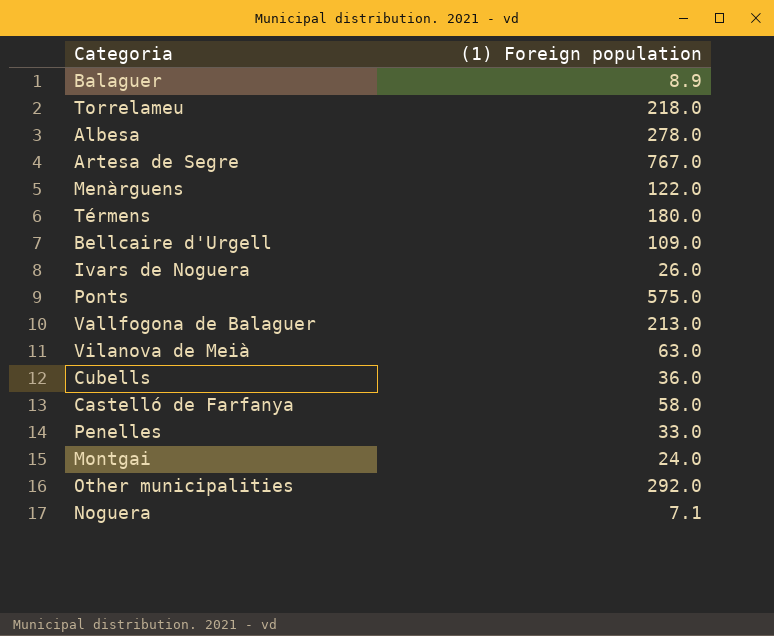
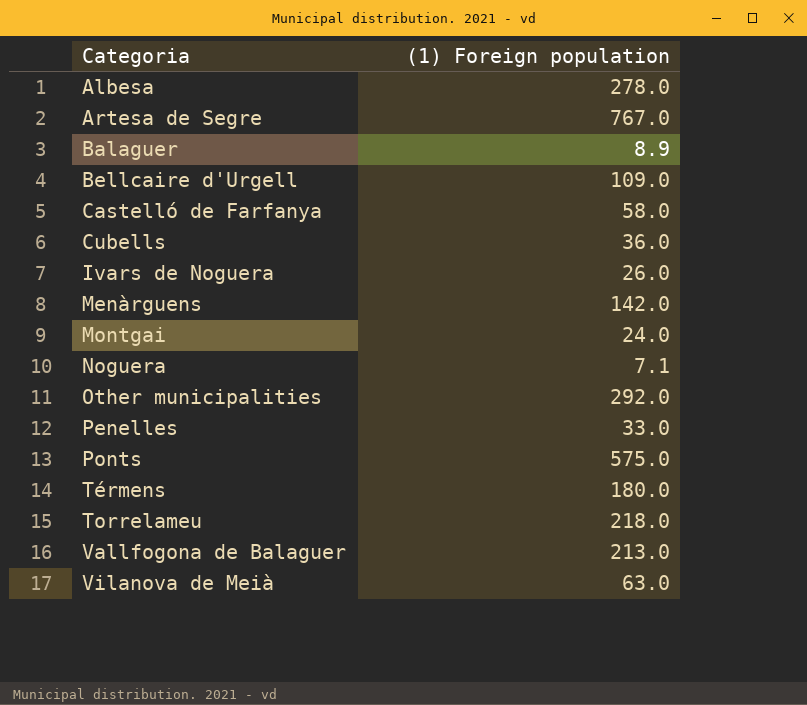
row order: none -> Categoria ascending
Menàrguens | (1) Foreign population: 122.0 -> 142.0

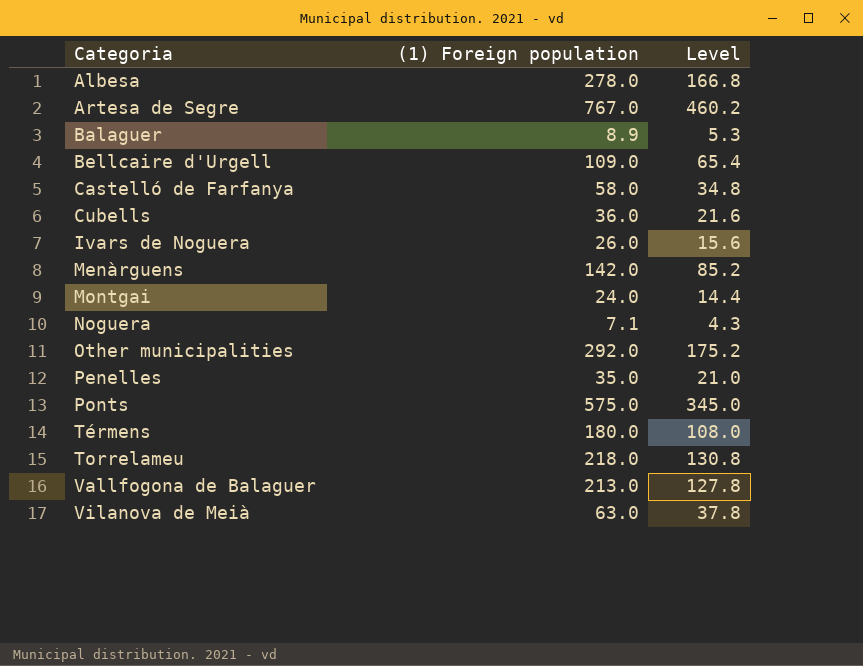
column Level | formula: none -> [(1) Foreign population] * 0.6
Penelles | (1) Foreign population: 33.0 -> 35.0

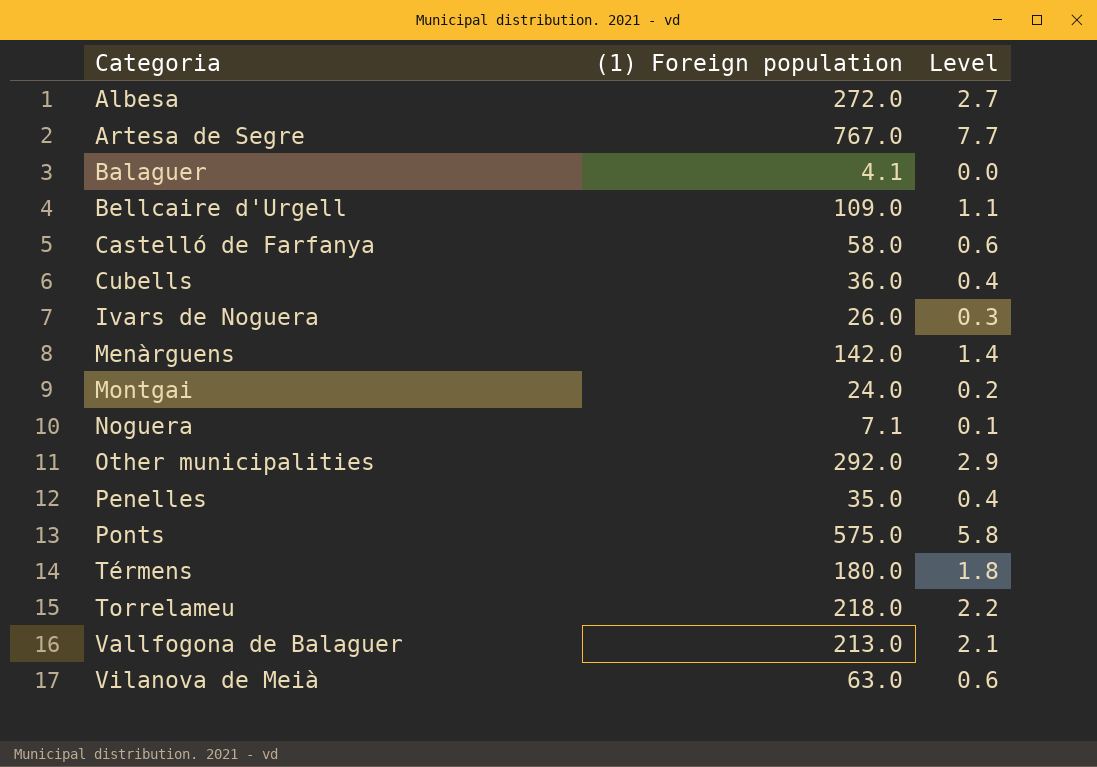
column Level | formula: [(1) Foreign population] * 0.6 -> [(1) Foreign population] * 0.01
Albesa | (1) Foreign population: 278.0 -> 272.0
Balaguer | (1) Foreign population: 8.9 -> 4.1

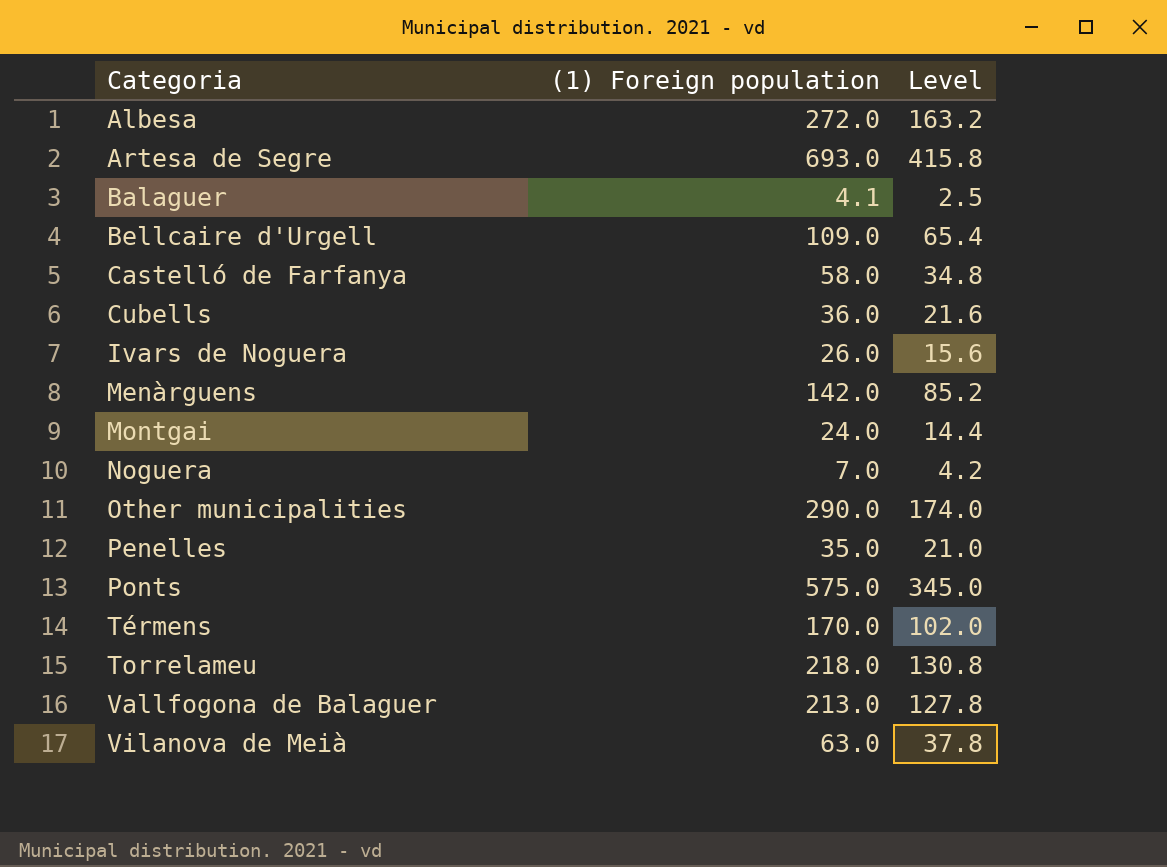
column Level | formula: [(1) Foreign population] * 0.01 -> [(1) Foreign population] * 0.6
Artesa de Segre | (1) Foreign population: 767.0 -> 693.0
Noguera | (1) Foreign population: 7.1 -> 7.0
Other municipalities | (1) Foreign population: 292.0 -> 290.0
Térmens | (1) Foreign population: 180.0 -> 170.0

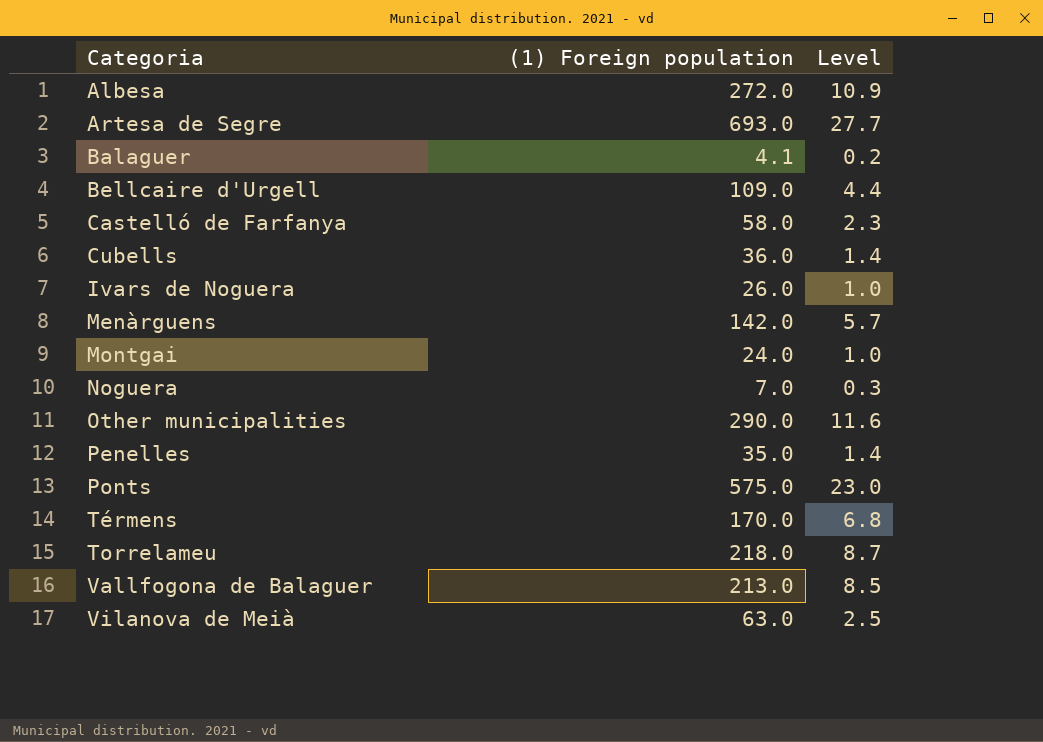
column Level | formula: [(1) Foreign population] * 0.6 -> [(1) Foreign population] * 0.04

